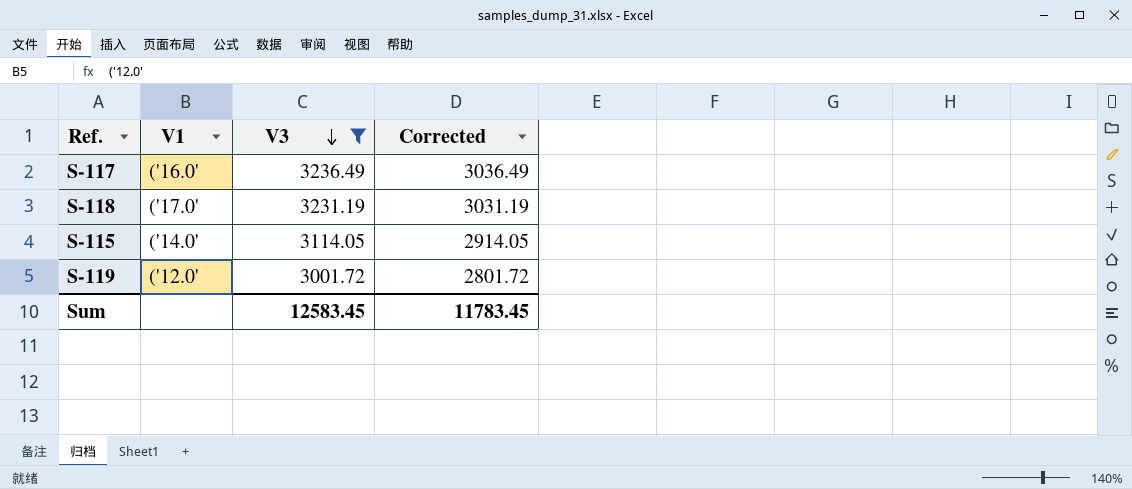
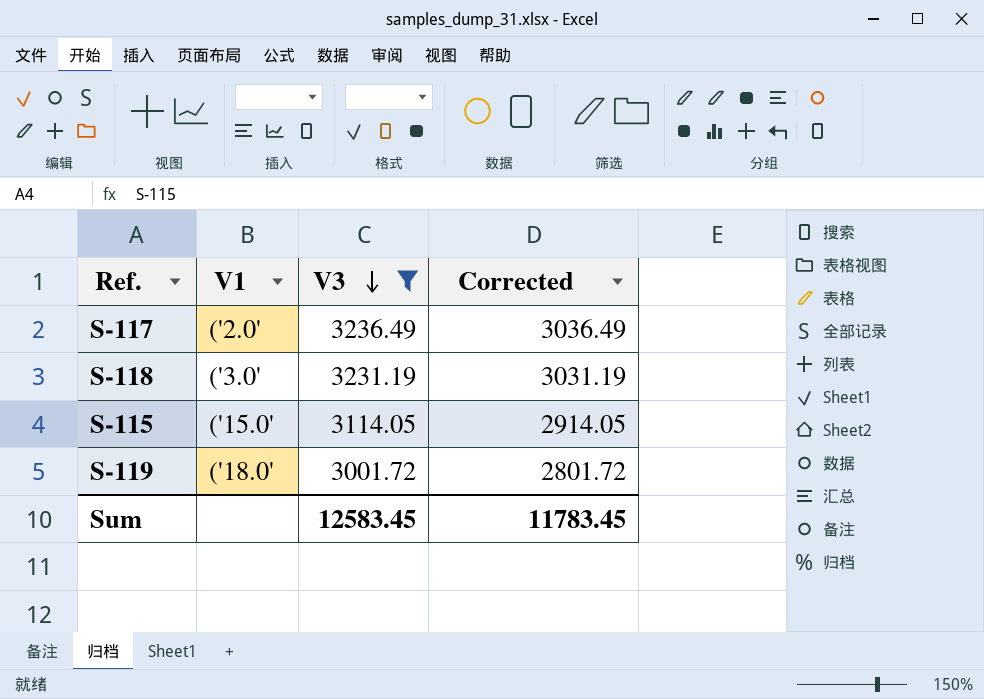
S-117 | V1: ('16.0' -> ('2.0'
S-118 | V1: ('17.0' -> ('3.0'
S-115 | V1: ('14.0' -> ('15.0'
S-119 | V1: ('12.0' -> ('18.0'

